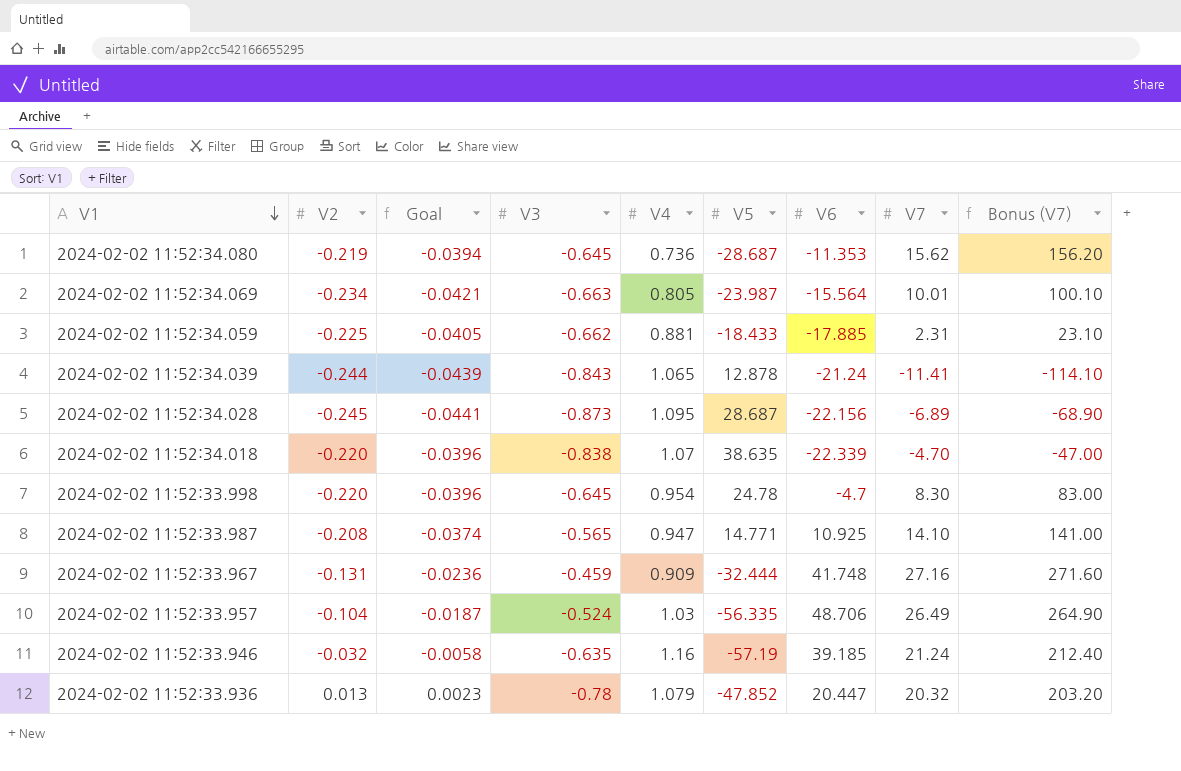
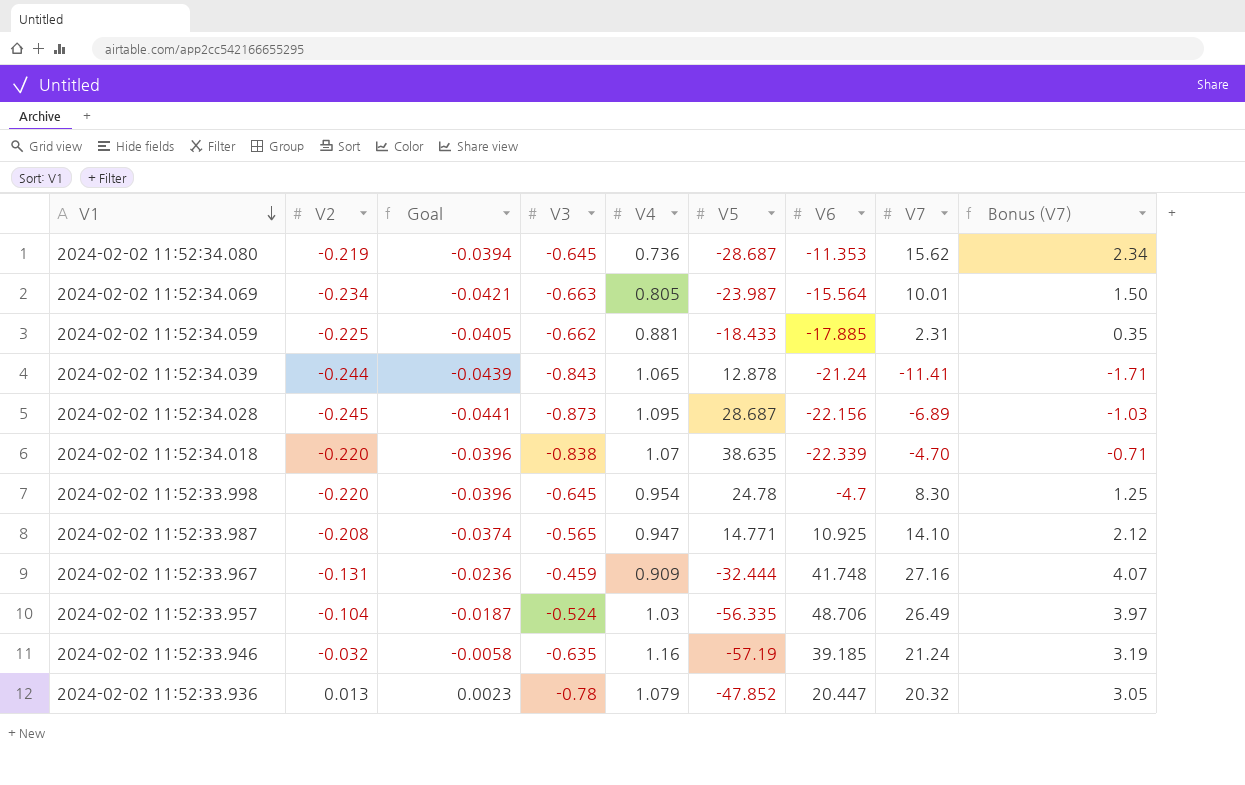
column Bonus (V7) | formula: [V7] * 10 -> [V7] * 0.15

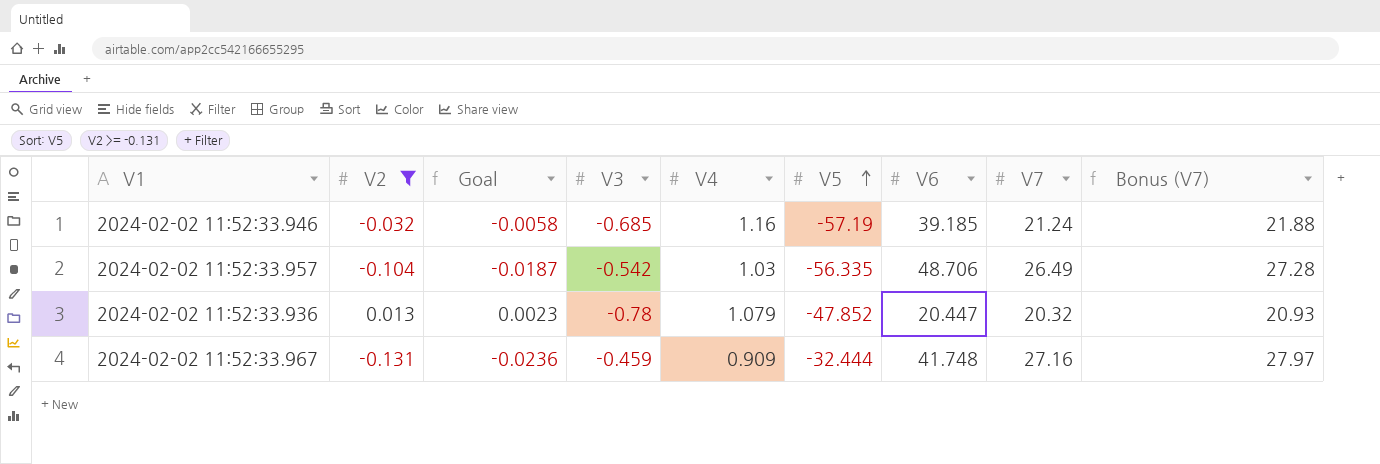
filter: none -> V2 >= -0.131
row order: V1 descending -> V5 ascending
column Bonus (V7) | formula: [V7] * 0.15 -> [V7] * 1.03
2024-02-02 11:52:33.946 | V3: -0.635 -> -0.685
2024-02-02 11:52:33.957 | V3: -0.524 -> -0.542

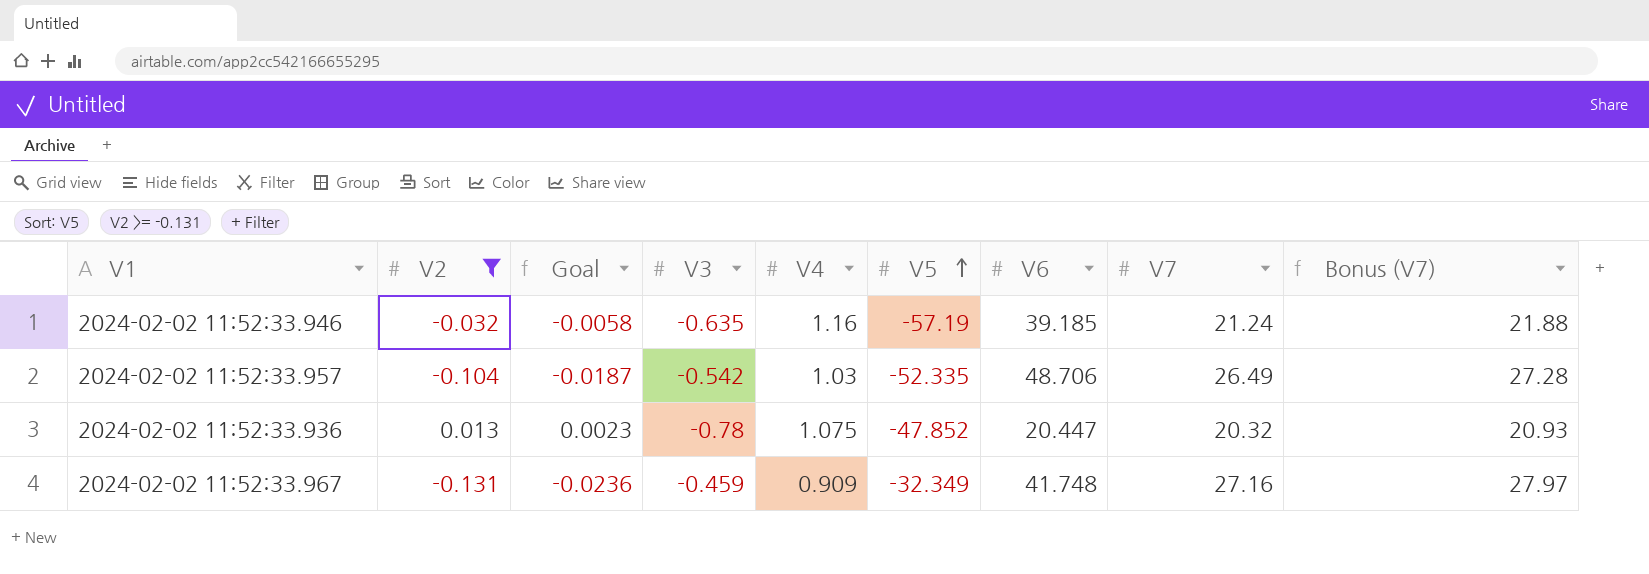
2024-02-02 11:52:33.946 | V3: -0.685 -> -0.635
2024-02-02 11:52:33.957 | V5: -56.335 -> -52.335
2024-02-02 11:52:33.936 | V4: 1.079 -> 1.075
2024-02-02 11:52:33.967 | V5: -32.444 -> -32.349

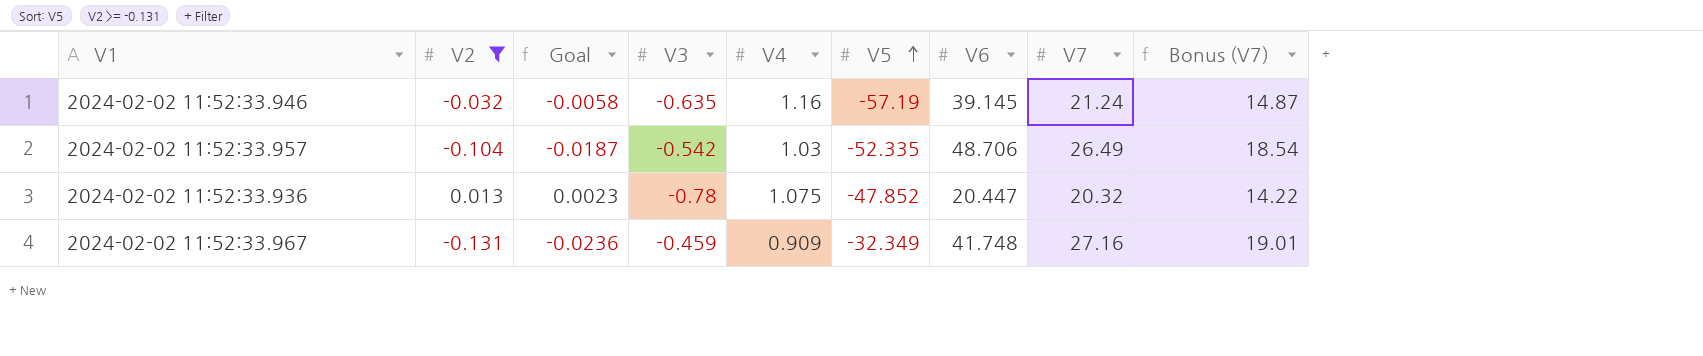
column Bonus (V7) | formula: [V7] * 1.03 -> [V7] * 0.7
2024-02-02 11:52:33.946 | V6: 39.185 -> 39.145

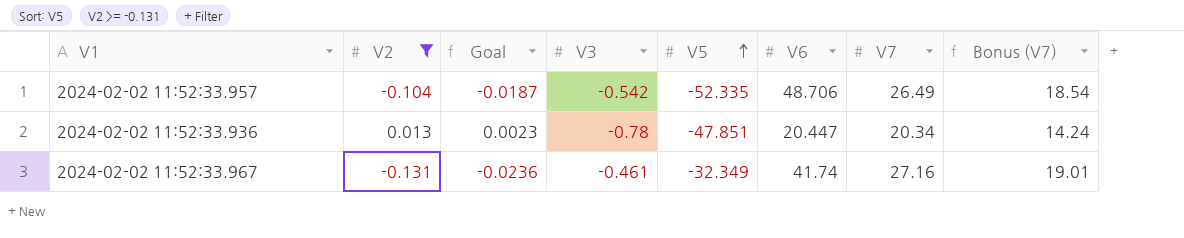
column V4 | position: 5 -> none
row 2024-02-02 11:52:33.946: -0.032 | -0.0058 | -0.635 | 1.16 | -57.19 | 39.145 | 21.24 | 14.87 -> none
2024-02-02 11:52:33.936 | V5: -47.852 -> -47.851
2024-02-02 11:52:33.936 | V7: 20.32 -> 20.34
2024-02-02 11:52:33.936 | Bonus (V7): 14.22 -> 14.24
2024-02-02 11:52:33.967 | V3: -0.459 -> -0.461
2024-02-02 11:52:33.967 | V6: 41.748 -> 41.74

